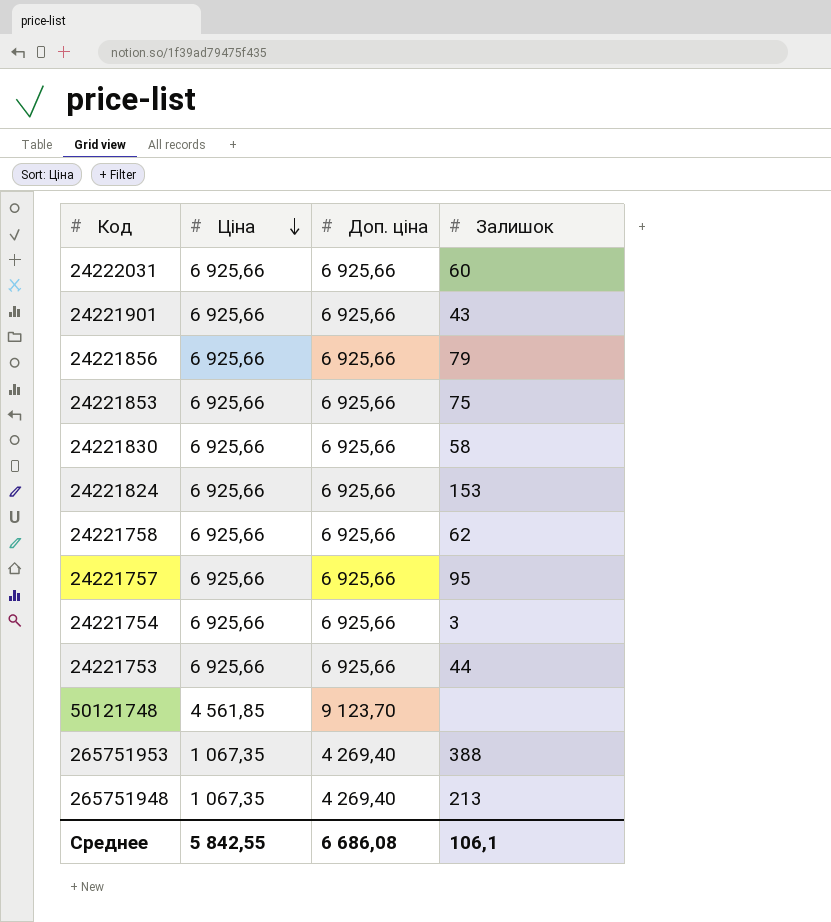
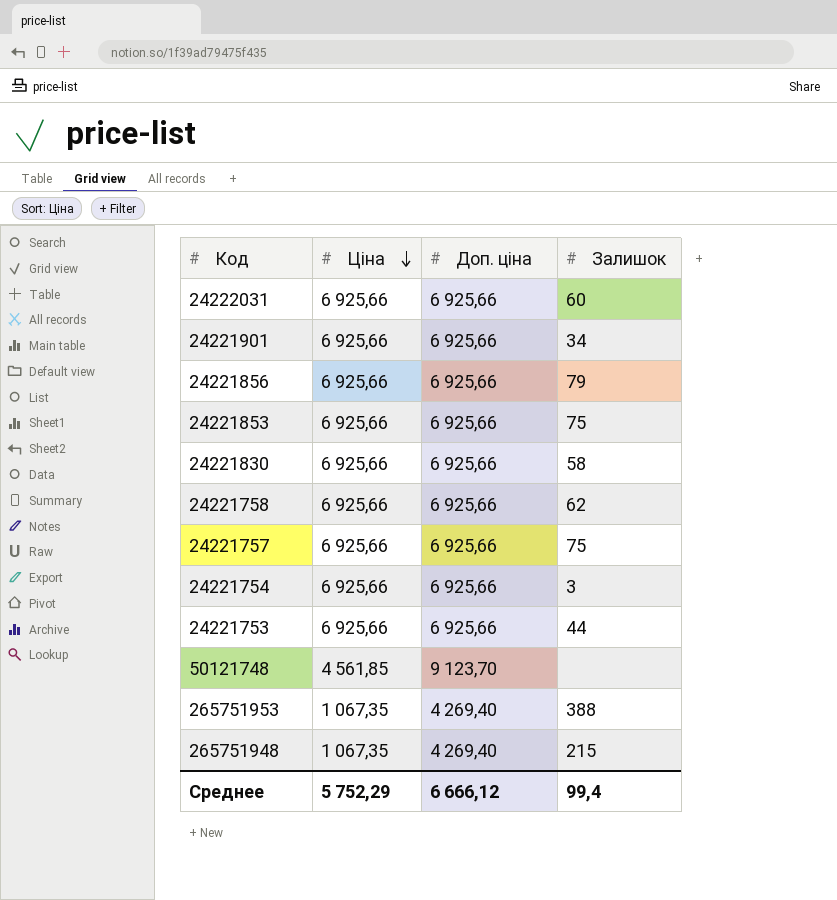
row 24221824: 6 925,66 | 6 925,66 | 153 -> none
24221901 | Залишок: 43 -> 34
24221757 | Залишок: 95 -> 75
265751948 | Залишок: 213 -> 215
Среднее | Ціна: 5 842,55 -> 5 752,29
Среднее | Доп. ціна: 6 686,08 -> 6 666,12
Среднее | Залишок: 106,1 -> 99,4

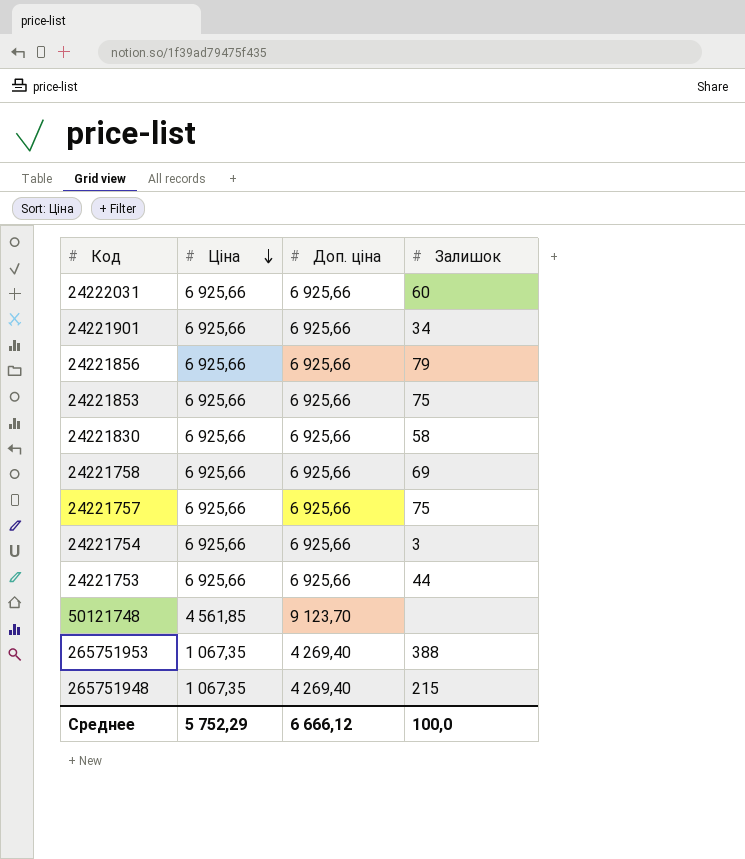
24221758 | Залишок: 62 -> 69
Среднее | Залишок: 99,4 -> 100,0

